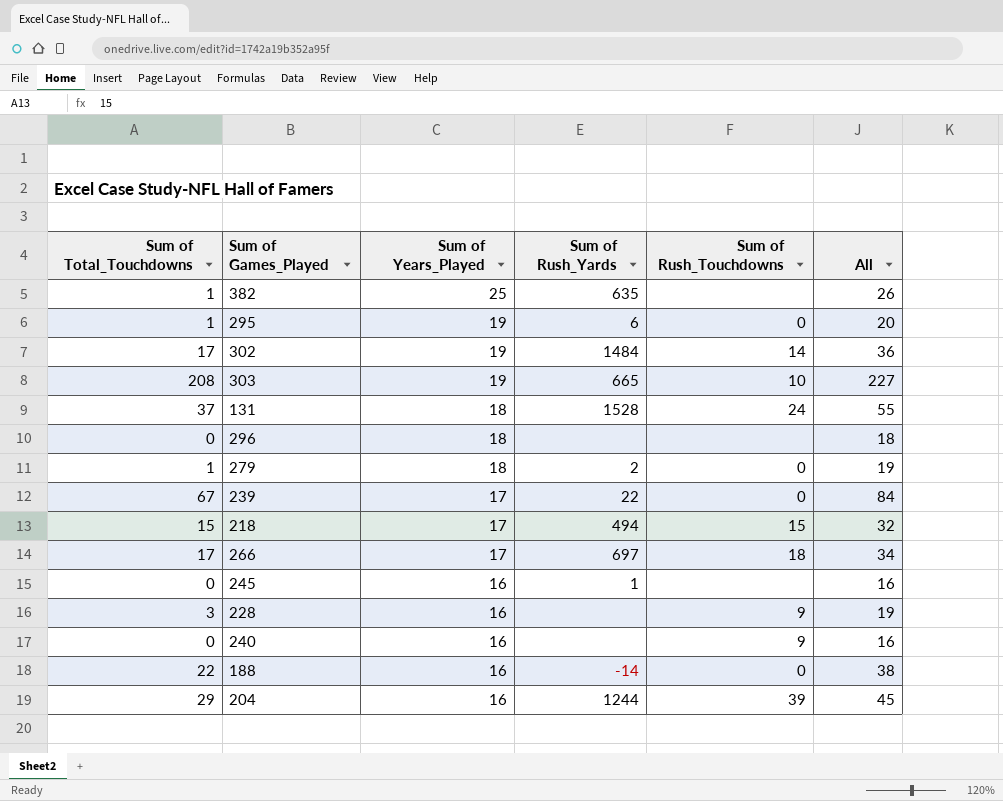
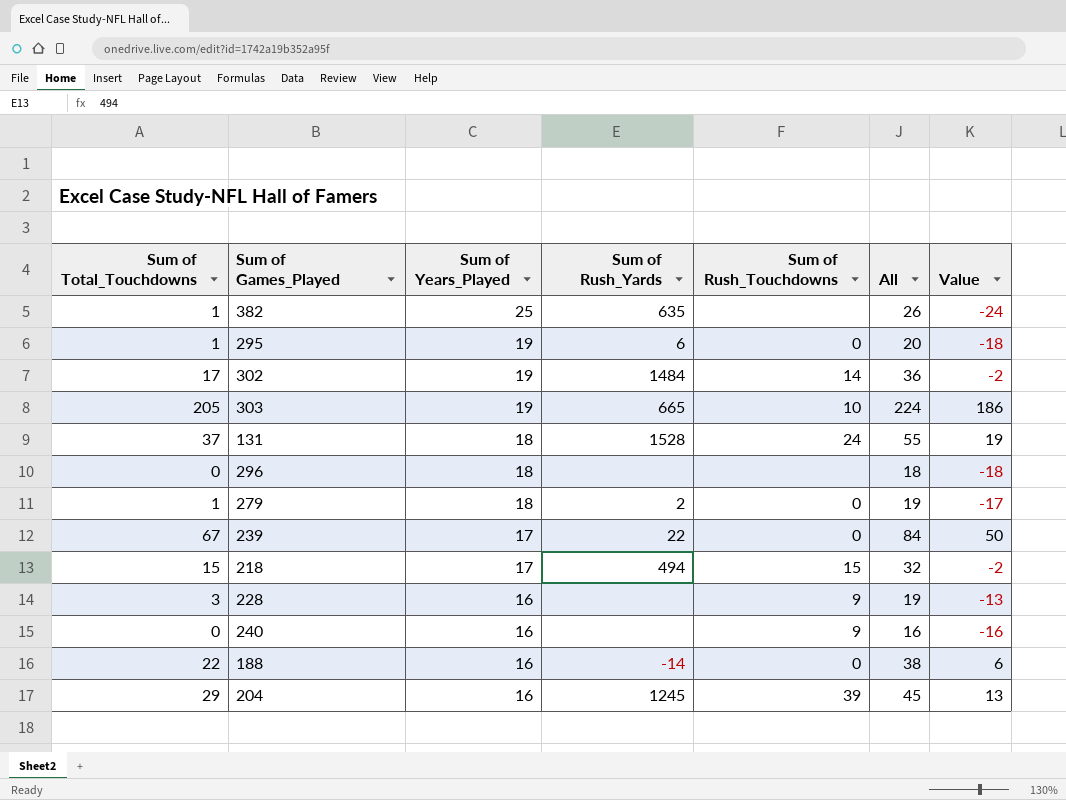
column Value | formula: none -> [Sum of Total_Touchdowns] - [Sum of Years_Played]
row 266: 17 | 17 | 697 | 18 | 34 -> none
row 245: 0 | 16 | 1 | none | 16 -> none
303 | Sum of Total_Touchdowns: 208 -> 205
303 | All: 227 -> 224
204 | Sum of Rush_Yards: 1244 -> 1245

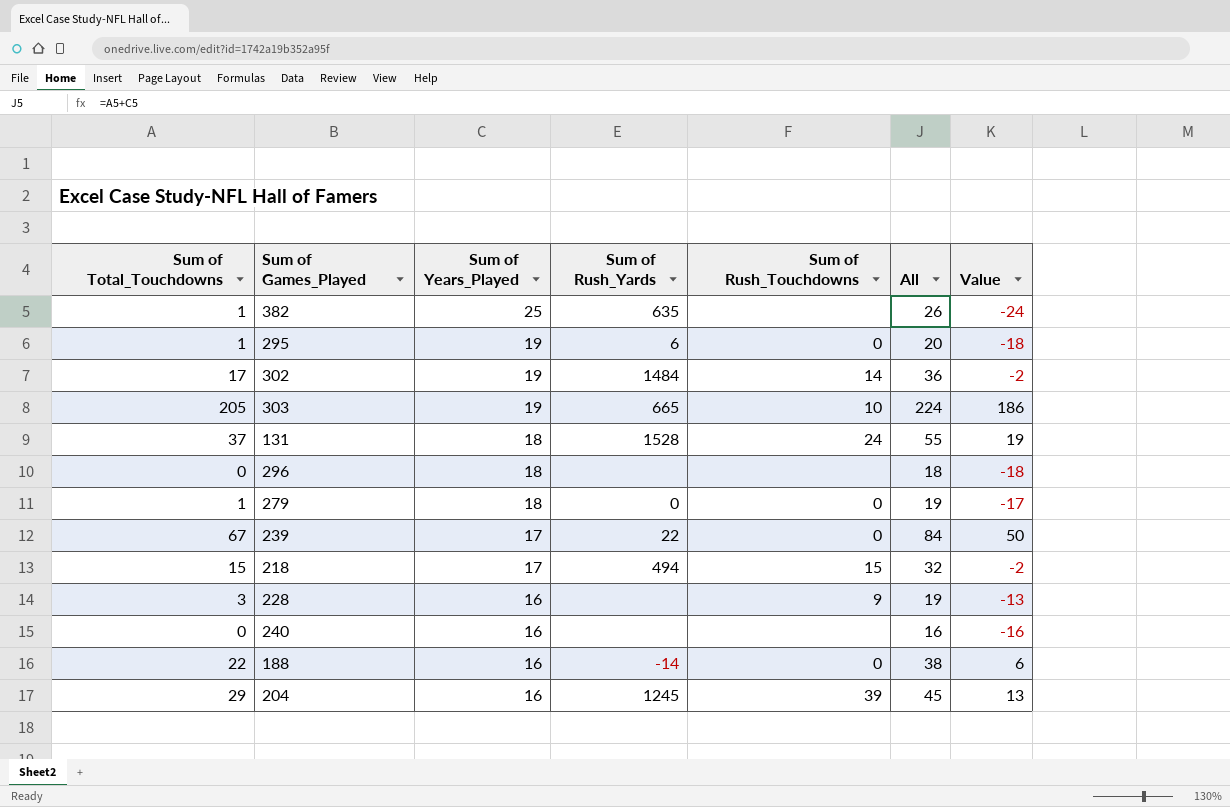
279 | Sum of Rush_Yards: 2 -> 0
240 | Sum of Rush_Touchdowns: 9 -> none

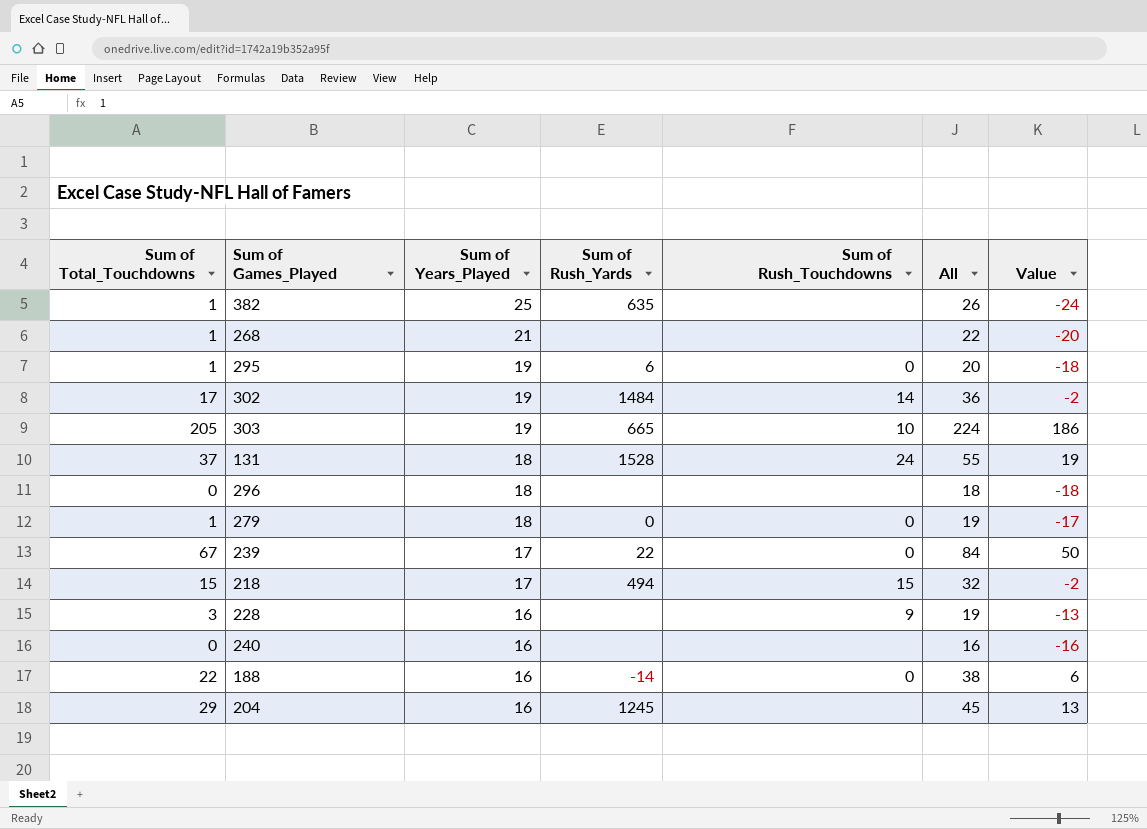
row 268: none -> 1 | 21 | none | none | 22 | -20
204 | Sum of Rush_Touchdowns: 39 -> none

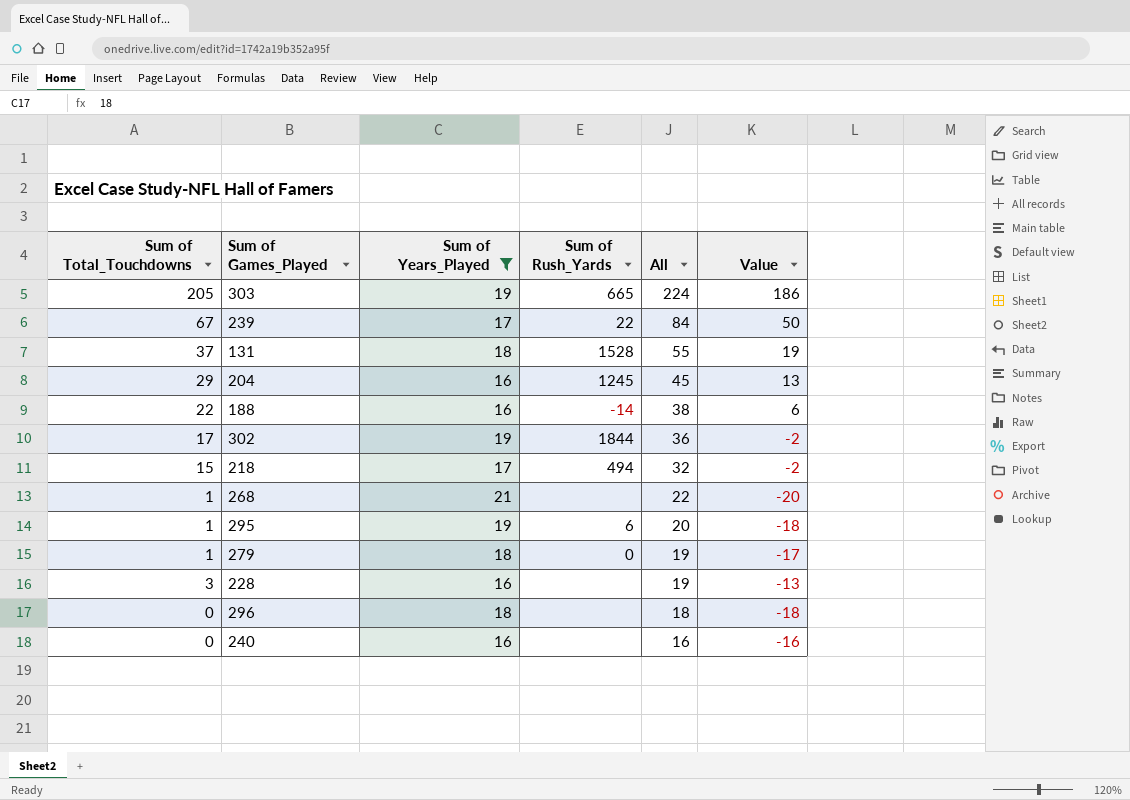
filter: none -> Sum of Years_Played != 25
row order: Sum of Years_Played descending -> All descending
column Sum of Rush_Touchdowns | position: 5 -> none
302 | Sum of Rush_Yards: 1484 -> 1844

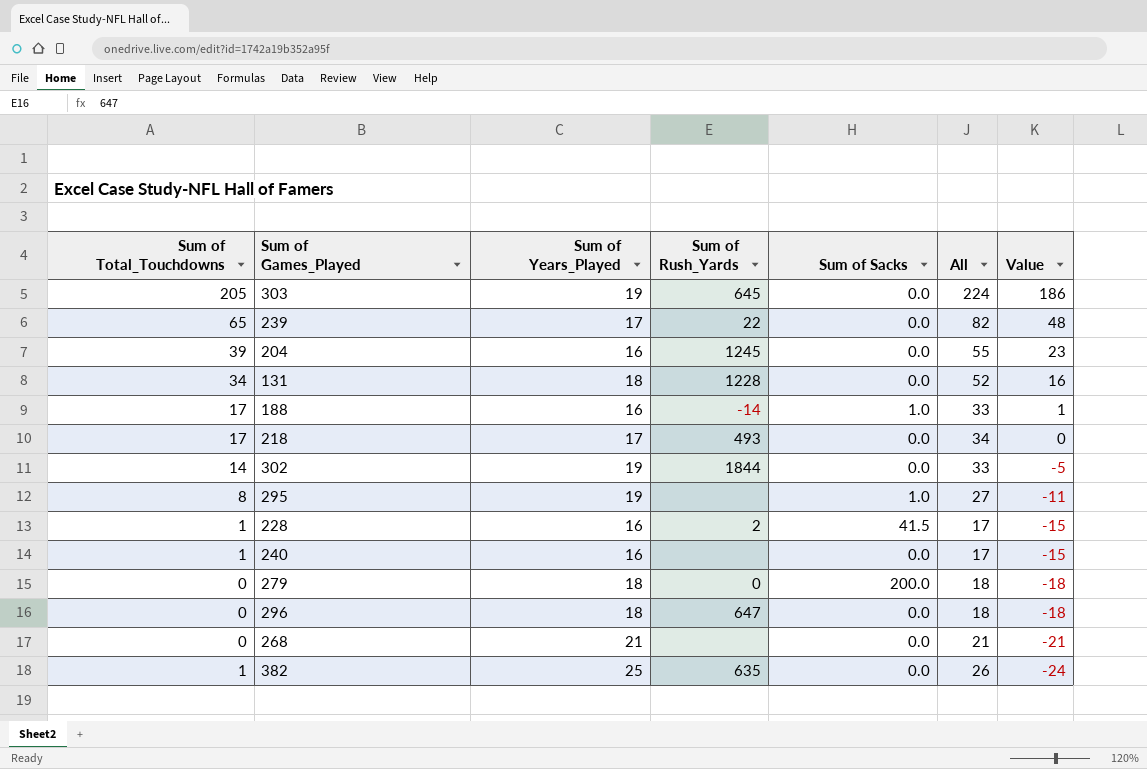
filter: Sum of Years_Played != 25 -> none
row order: All descending -> Value descending
column Sum of Sacks | position: none -> 5
303 | Sum of Rush_Yards: 665 -> 645
239 | Sum of Total_Touchdowns: 67 -> 65
239 | All: 84 -> 82
239 | Value: 50 -> 48
204 | Sum of Total_Touchdowns: 29 -> 39
204 | All: 45 -> 55
204 | Value: 13 -> 23
131 | Sum of Total_Touchdowns: 37 -> 34
131 | Sum of Rush_Yards: 1528 -> 1228
131 | All: 55 -> 52
131 | Value: 19 -> 16
188 | Sum of Total_Touchdowns: 22 -> 17
188 | All: 38 -> 33
188 | Value: 6 -> 1
218 | Sum of Total_Touchdowns: 15 -> 17
218 | Sum of Rush_Yards: 494 -> 493
218 | All: 32 -> 34
218 | Value: -2 -> 0
302 | Sum of Total_Touchdowns: 17 -> 14
302 | All: 36 -> 33
302 | Value: -2 -> -5
295 | Sum of Total_Touchdowns: 1 -> 8
295 | Sum of Rush_Yards: 6 -> none
295 | All: 20 -> 27
295 | Value: -18 -> -11
228 | Sum of Total_Touchdowns: 3 -> 1
228 | Sum of Rush_Yards: none -> 2
228 | All: 19 -> 17
228 | Value: -13 -> -15
240 | Sum of Total_Touchdowns: 0 -> 1
240 | All: 16 -> 17
240 | Value: -16 -> -15
279 | Sum of Total_Touchdowns: 1 -> 0
279 | All: 19 -> 18
279 | Value: -17 -> -18
296 | Sum of Rush_Yards: none -> 647
268 | Sum of Total_Touchdowns: 1 -> 0
268 | All: 22 -> 21
268 | Value: -20 -> -21

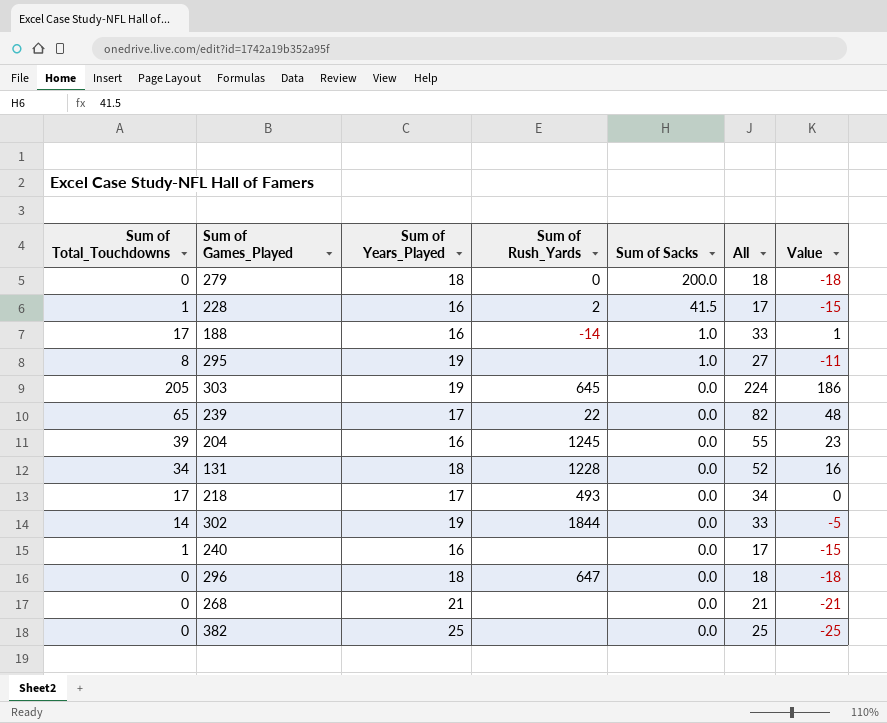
row order: Value descending -> Sum of Sacks descending
382 | Sum of Total_Touchdowns: 1 -> 0
382 | Sum of Rush_Yards: 635 -> none
382 | All: 26 -> 25
382 | Value: -24 -> -25

